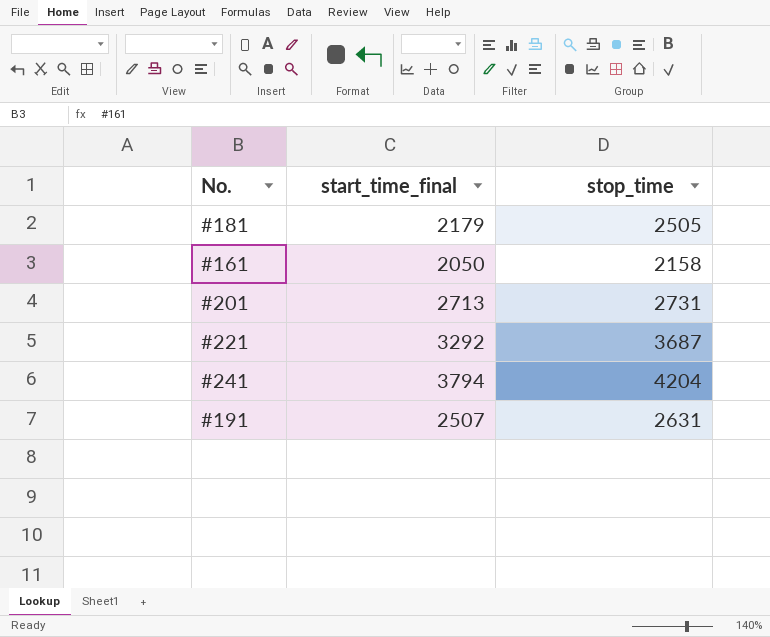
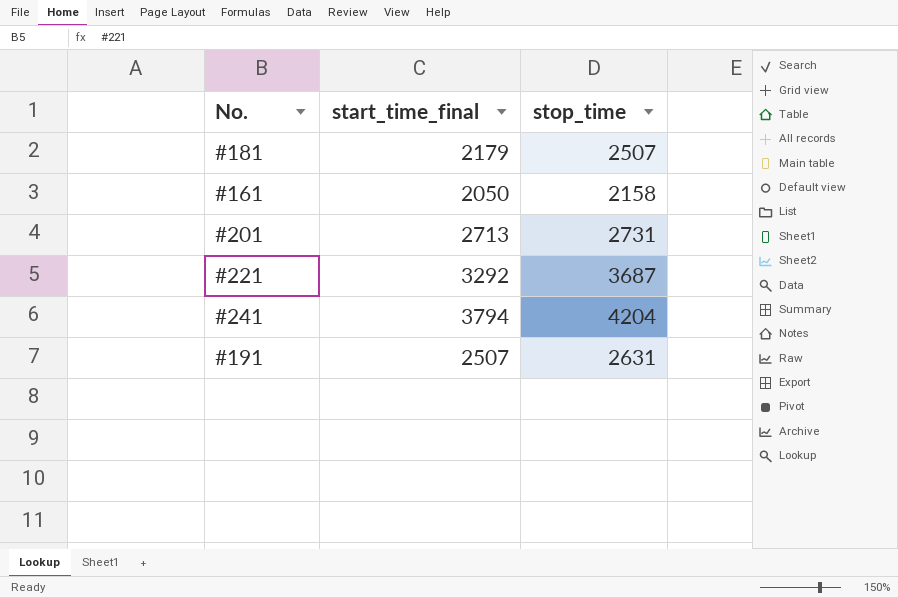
#181 | stop_time: 2505 -> 2507

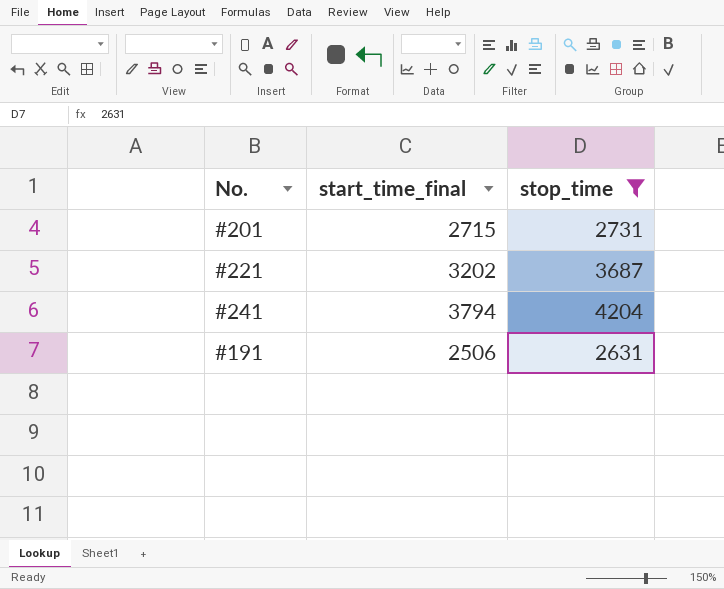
filter: none -> stop_time >= 2631
#201 | start_time_final: 2713 -> 2715
#221 | start_time_final: 3292 -> 3202
#191 | start_time_final: 2507 -> 2506

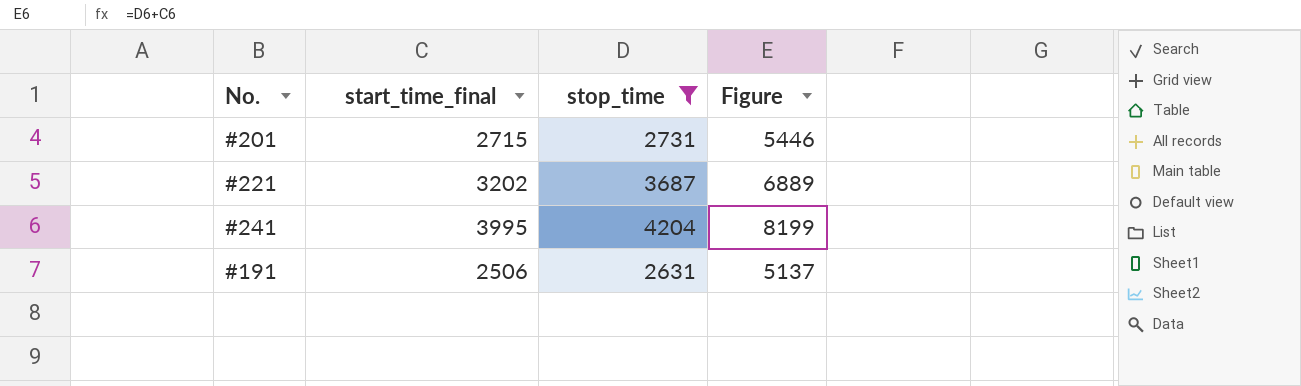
column Figure | formula: none -> [start_time_final] + [stop_time]
#241 | start_time_final: 3794 -> 3995

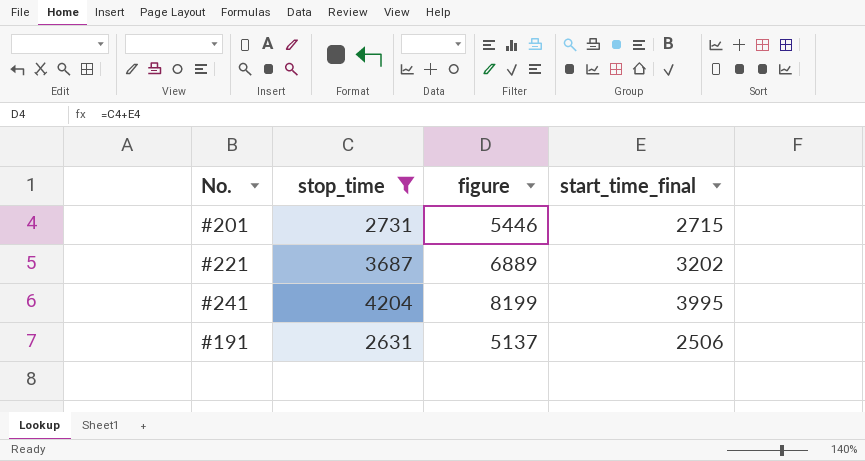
column name: Figure -> figure
column start_time_final | position: 2 -> 4

